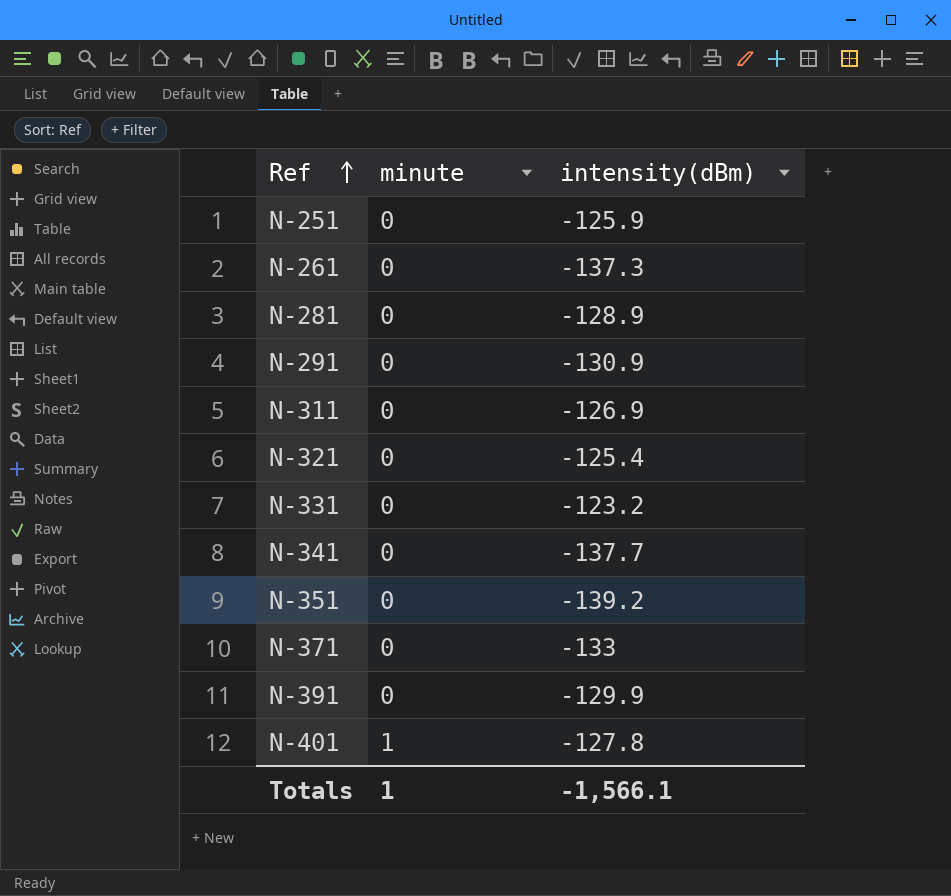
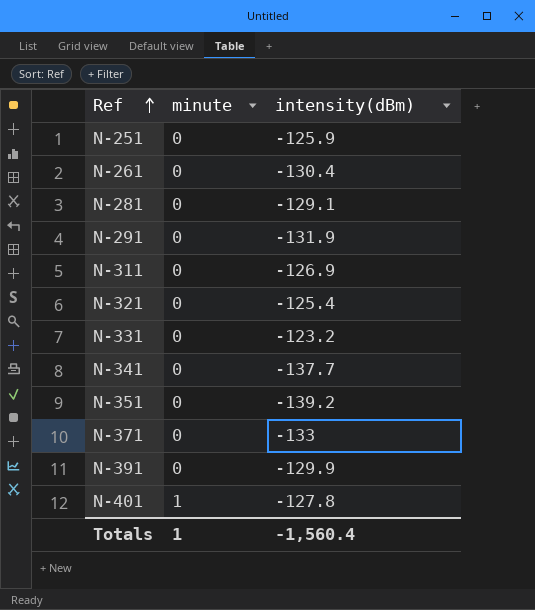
N-261 | intensity(dBm): -137.3 -> -130.4
N-281 | intensity(dBm): -128.9 -> -129.1
N-291 | intensity(dBm): -130.9 -> -131.9
Totals | intensity(dBm): -1,566.1 -> -1,560.4

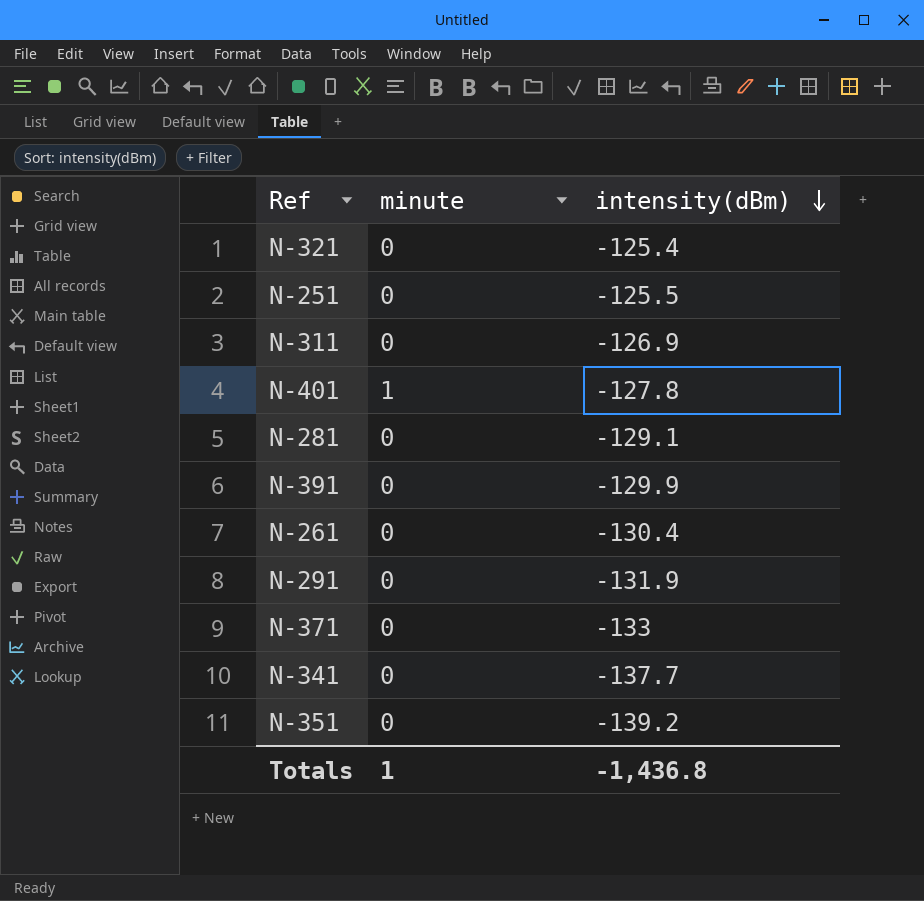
row order: Ref ascending -> intensity(dBm) descending
row N-331: 0 | -123.2 -> none
N-251 | intensity(dBm): -125.9 -> -125.5
Totals | intensity(dBm): -1,560.4 -> -1,436.8

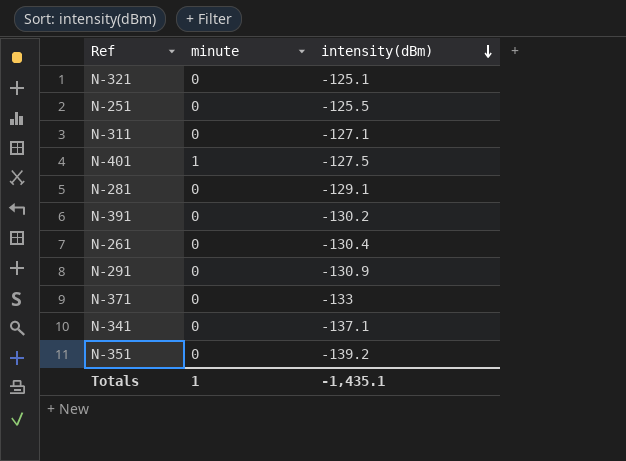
N-321 | intensity(dBm): -125.4 -> -125.1
N-311 | intensity(dBm): -126.9 -> -127.1
N-401 | intensity(dBm): -127.8 -> -127.5
N-391 | intensity(dBm): -129.9 -> -130.2
N-291 | intensity(dBm): -131.9 -> -130.9
N-341 | intensity(dBm): -137.7 -> -137.1
Totals | intensity(dBm): -1,436.8 -> -1,435.1

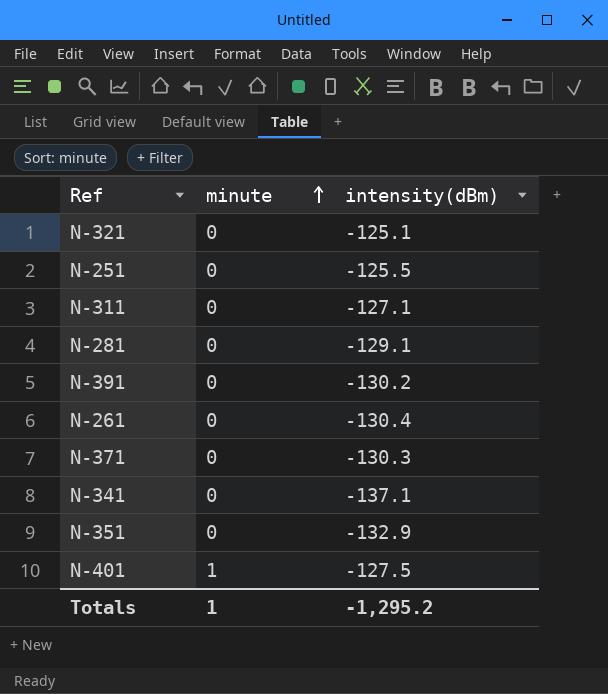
row order: intensity(dBm) descending -> minute ascending
row N-291: 0 | -130.9 -> none
N-371 | intensity(dBm): -133 -> -130.3
N-351 | intensity(dBm): -139.2 -> -132.9
Totals | intensity(dBm): -1,435.1 -> -1,295.2

